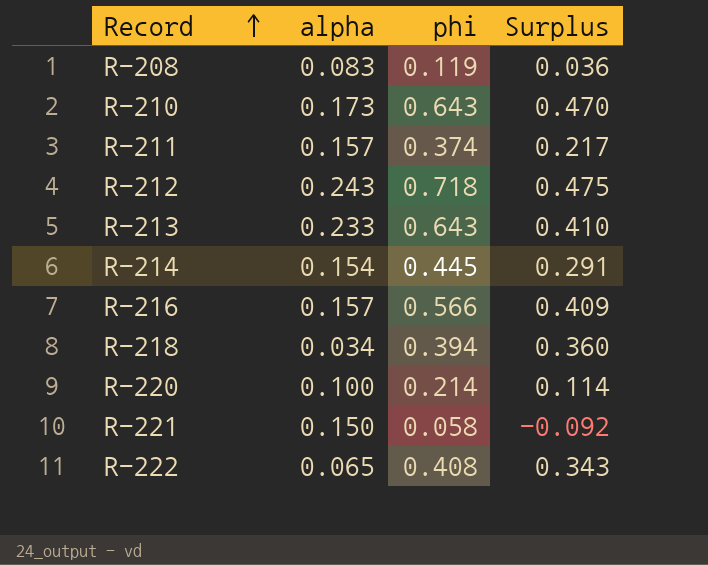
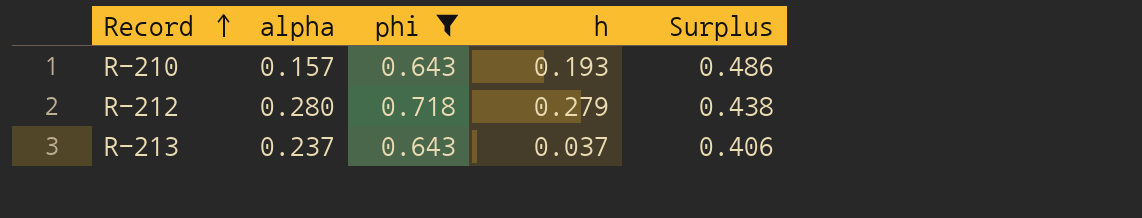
filter: none -> phi >= 0.643
column h | position: none -> 4
R-210 | alpha: 0.173 -> 0.157
R-210 | Surplus: 0.470 -> 0.486
R-212 | alpha: 0.243 -> 0.280
R-212 | Surplus: 0.475 -> 0.438
R-213 | alpha: 0.233 -> 0.237
R-213 | Surplus: 0.410 -> 0.406

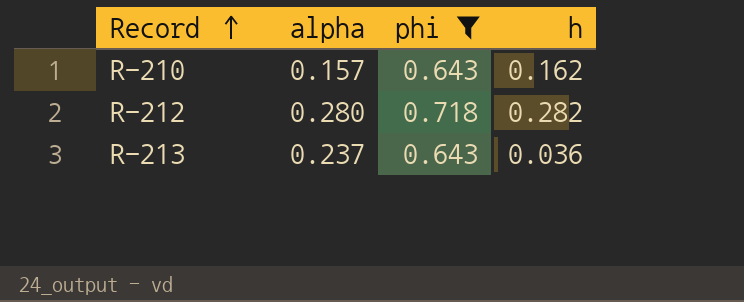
column Surplus | formula: [phi] - [alpha] -> none
R-210 | h: 0.193 -> 0.162
R-212 | h: 0.279 -> 0.282
R-213 | h: 0.037 -> 0.036

